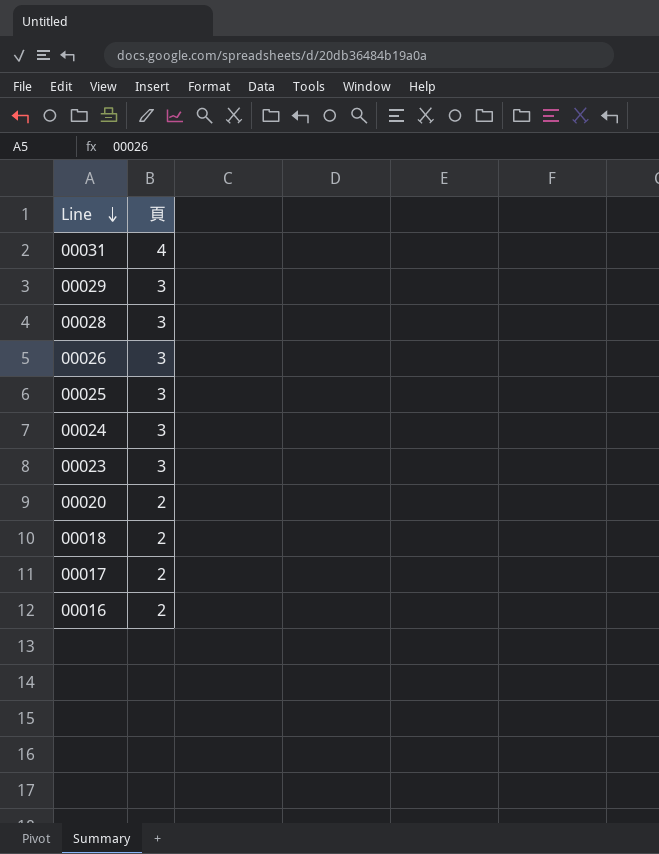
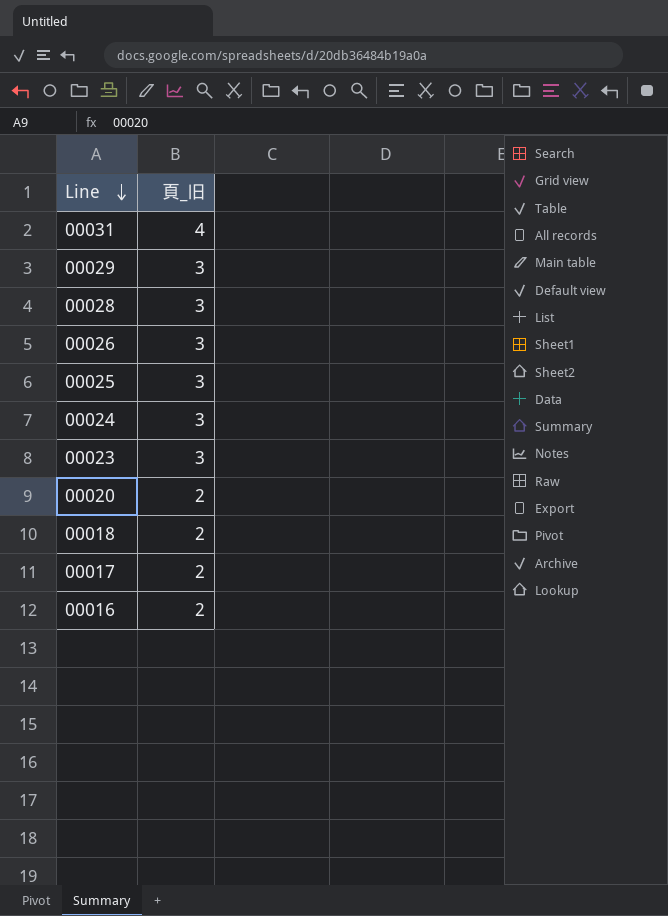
column name: 頁 -> 頁_旧

